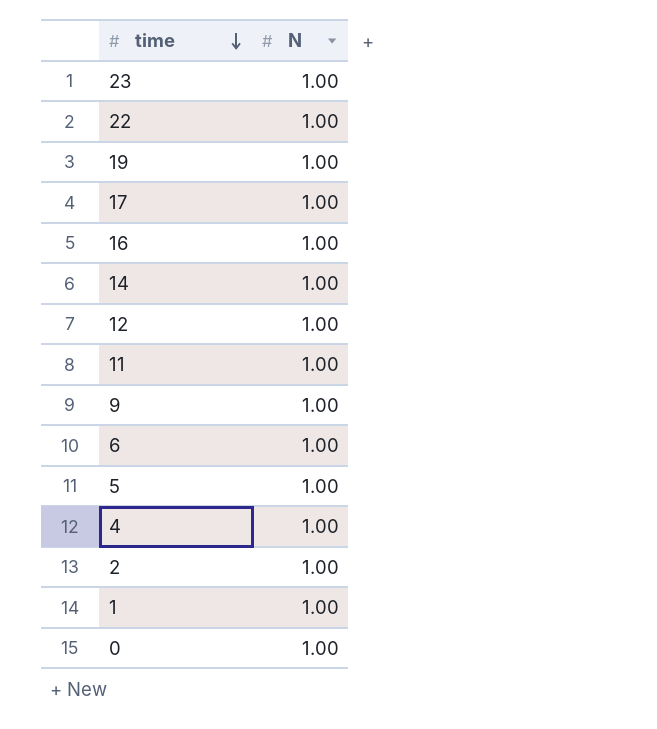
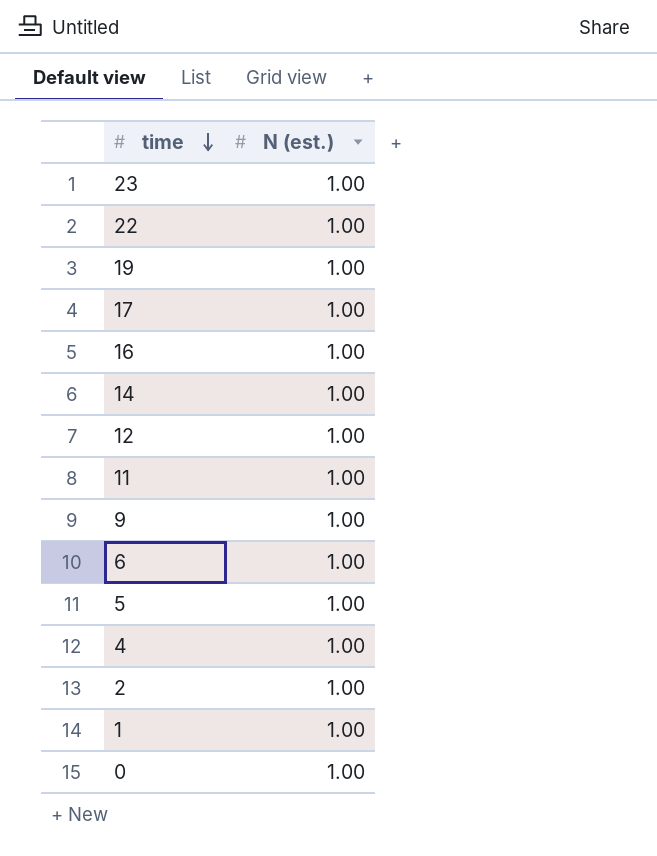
column name: N -> N (est.)

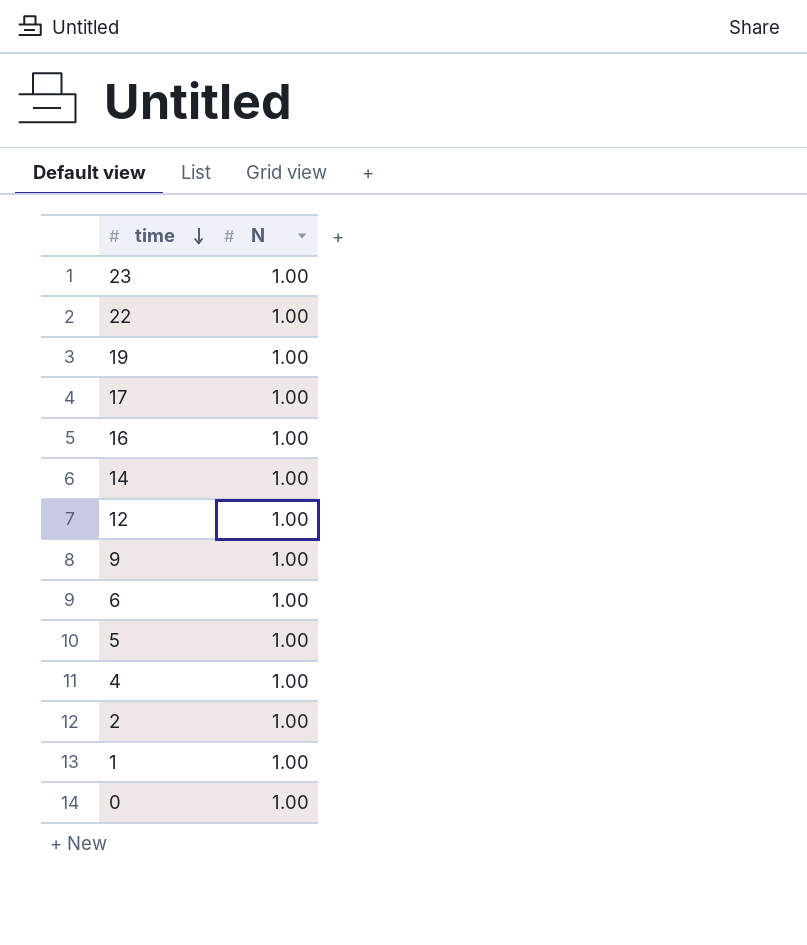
column name: N (est.) -> N
row 11: 1.00 -> none

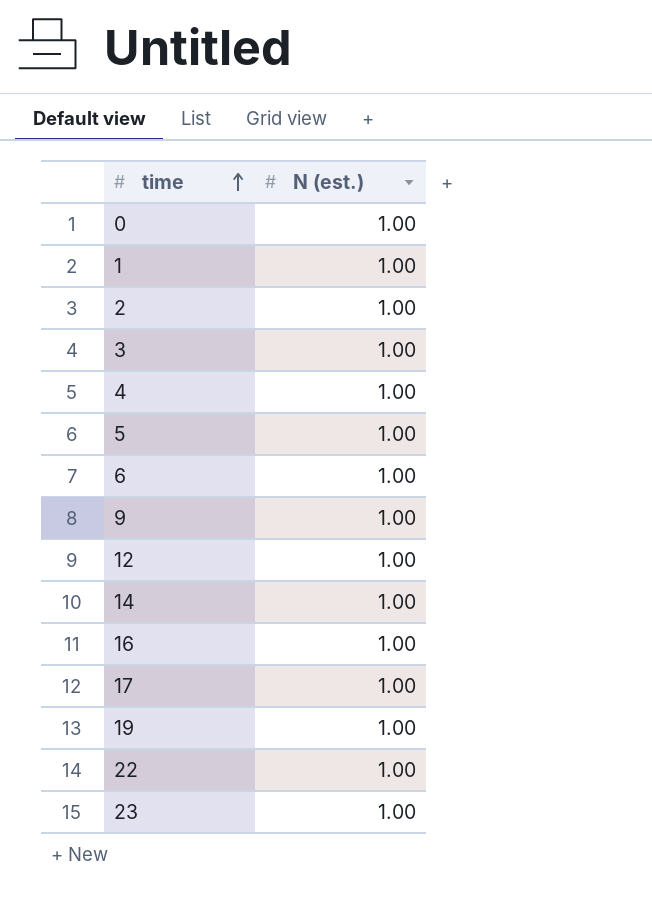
row order: time descending -> time ascending
column name: N -> N (est.)
row 3: none -> 1.00

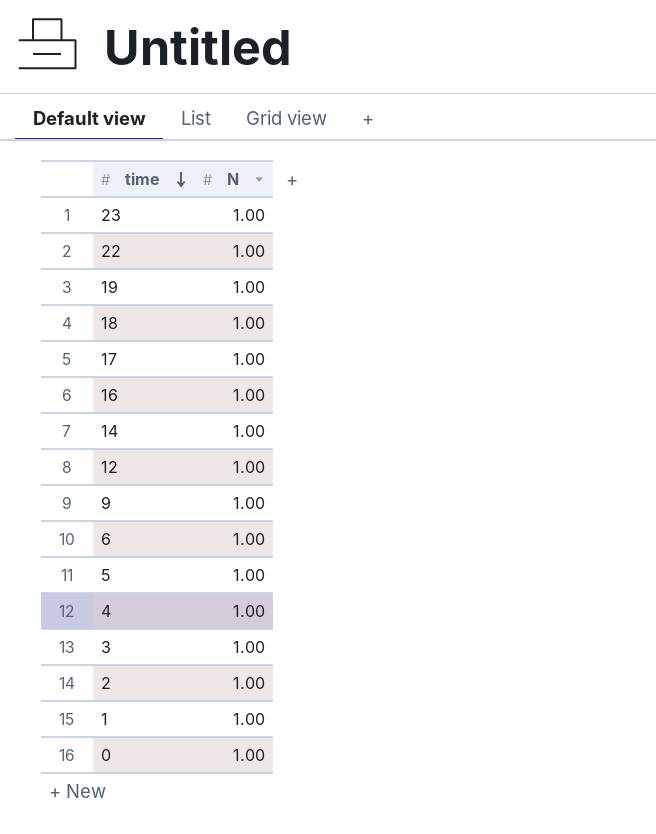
row order: time ascending -> time descending
column name: N (est.) -> N
row 18: none -> 1.00

